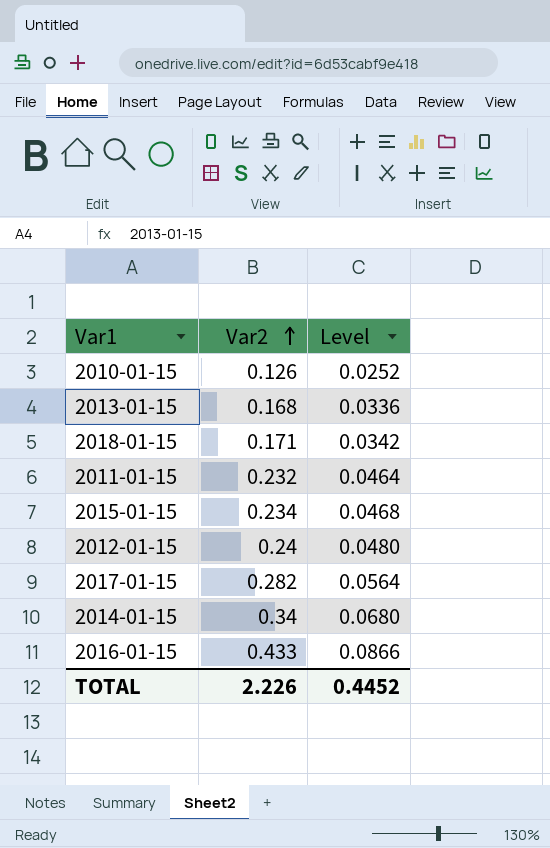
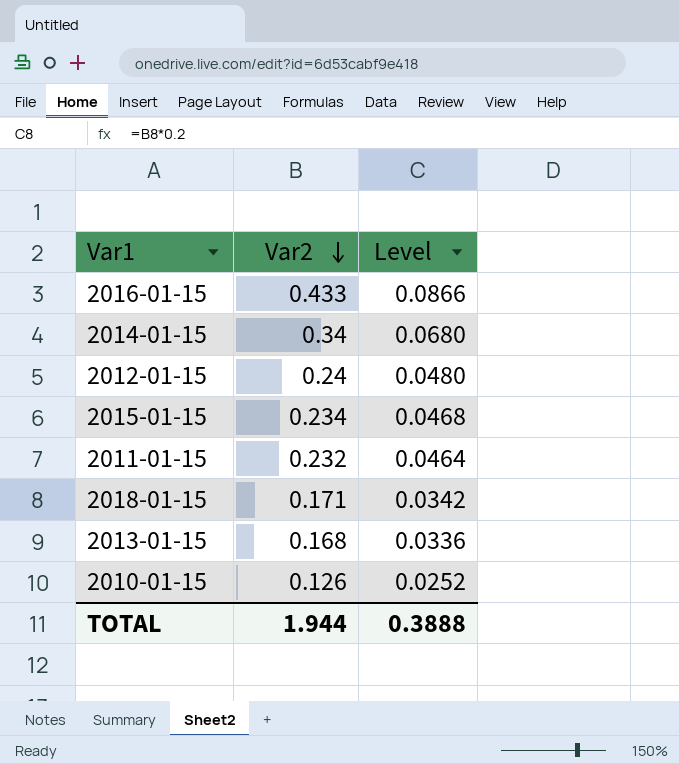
row order: Var2 ascending -> Var2 descending
row 2017-01-15: 0.282 | 0.0564 -> none
TOTAL | Var2: 2.226 -> 1.944
TOTAL | Level: 0.4452 -> 0.3888

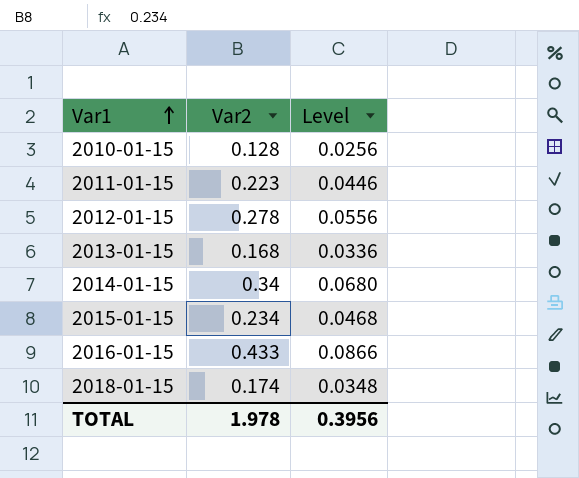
row order: Var2 descending -> Var1 ascending
2010-01-15 | Var2: 0.126 -> 0.128
2010-01-15 | Level: 0.0252 -> 0.0256
2011-01-15 | Var2: 0.232 -> 0.223
2011-01-15 | Level: 0.0464 -> 0.0446
2012-01-15 | Var2: 0.24 -> 0.278
2012-01-15 | Level: 0.0480 -> 0.0556
2018-01-15 | Var2: 0.171 -> 0.174
2018-01-15 | Level: 0.0342 -> 0.0348
TOTAL | Var2: 1.944 -> 1.978
TOTAL | Level: 0.3888 -> 0.3956

